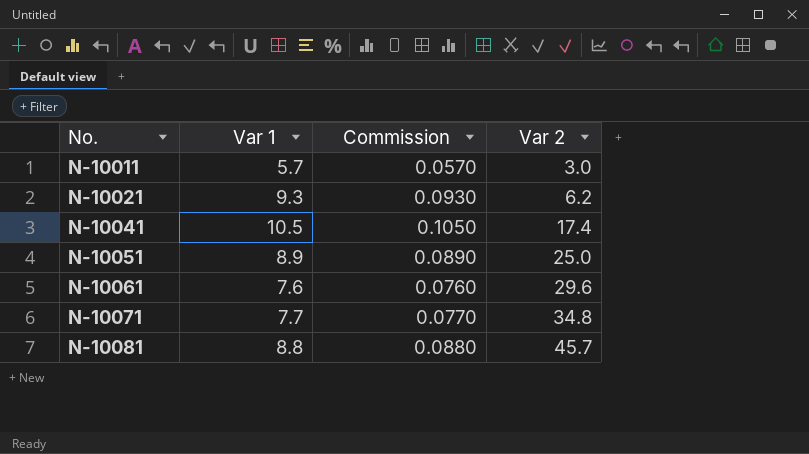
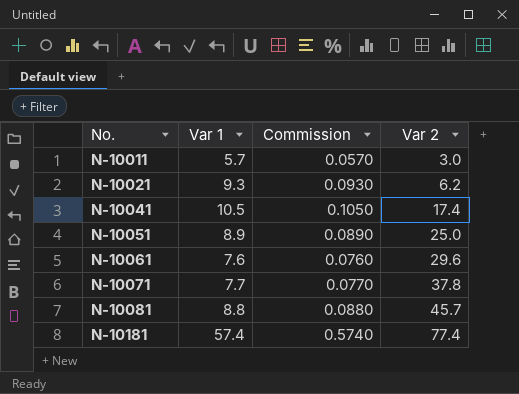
N-10071 | Var 2: 34.8 -> 37.8
row N-10181: none -> 57.4 | 0.5740 | 77.4

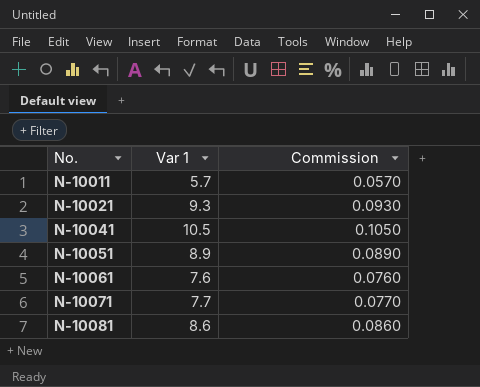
column Var 2 | position: 4 -> none
row N-10181: 57.4 | 0.5740 | 77.4 -> none
N-10081 | Var 1: 8.8 -> 8.6
N-10081 | Commission: 0.0880 -> 0.0860

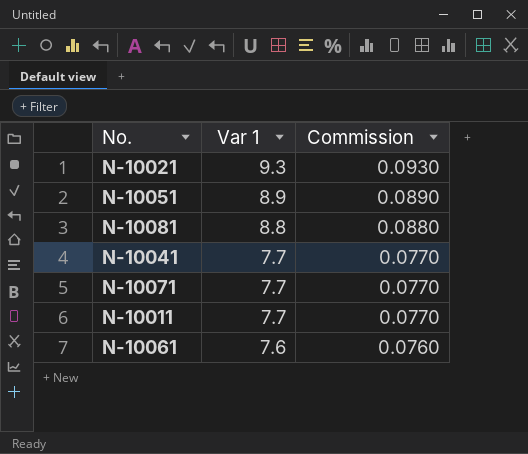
row order: No. ascending -> Var 1 descending
N-10081 | Var 1: 8.6 -> 8.8
N-10081 | Commission: 0.0860 -> 0.0880
N-10041 | Var 1: 10.5 -> 7.7
N-10041 | Commission: 0.1050 -> 0.0770
N-10011 | Var 1: 5.7 -> 7.7
N-10011 | Commission: 0.0570 -> 0.0770

